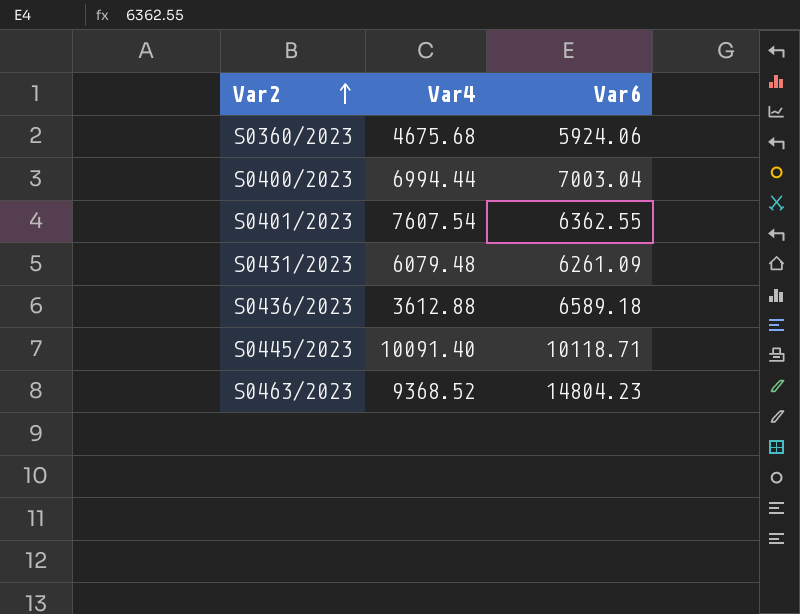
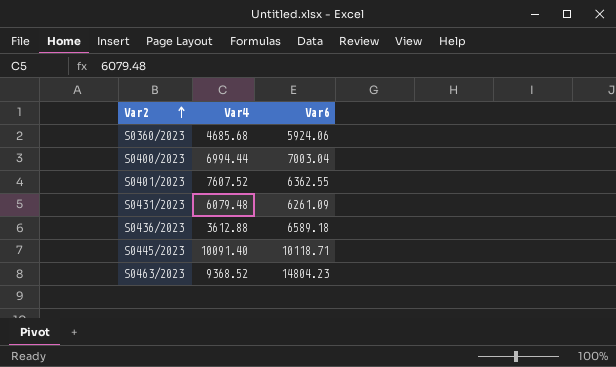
S0360/2023 | Var4: 4675.68 -> 4685.68
S0401/2023 | Var4: 7607.54 -> 7607.52

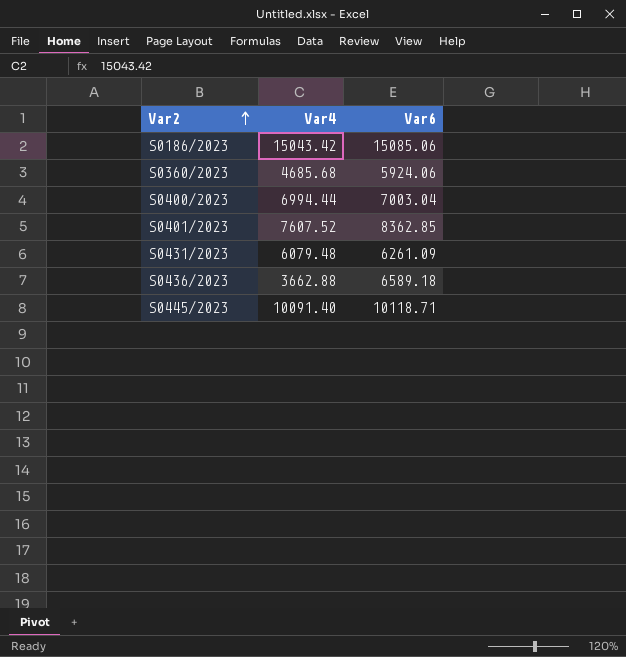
row S0463/2023: 9368.52 | 14804.23 -> none
row S0186/2023: none -> 15043.42 | 15085.06
S0401/2023 | Var6: 6362.55 -> 8362.85
S0436/2023 | Var4: 3612.88 -> 3662.88

